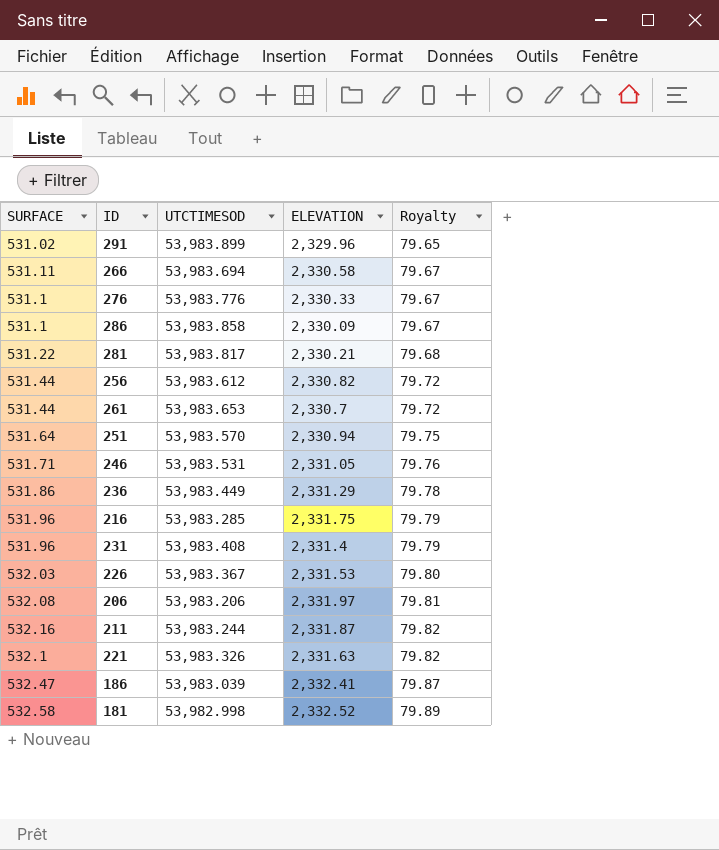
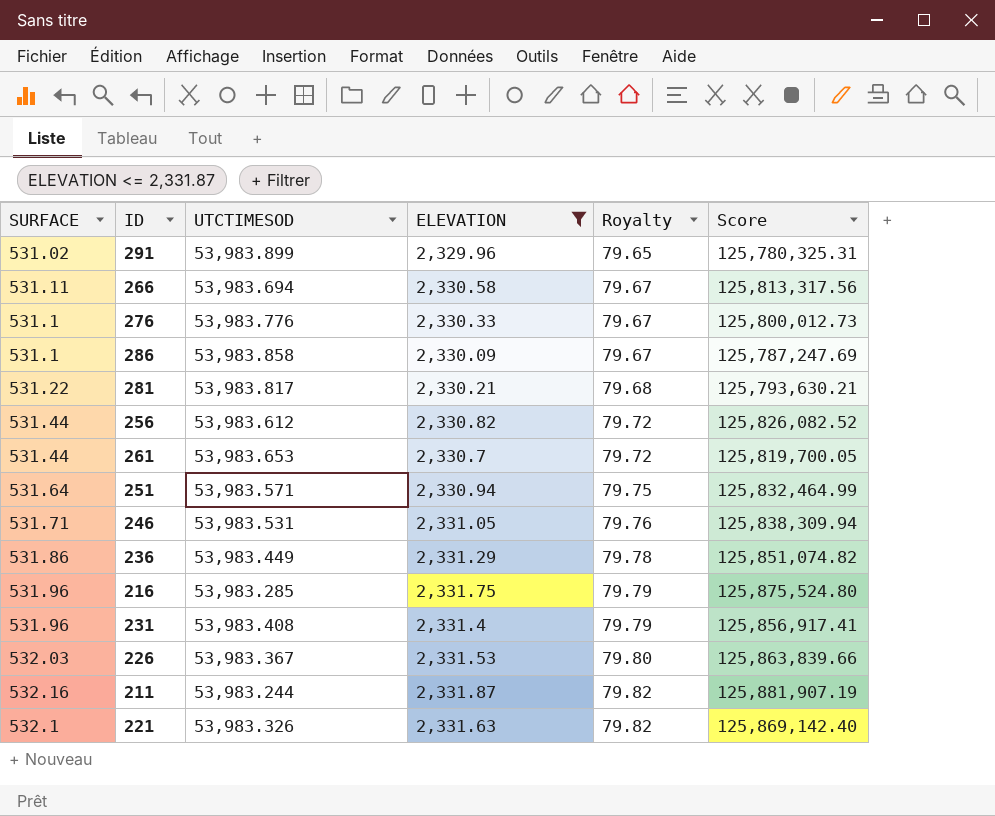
filter: none -> ELEVATION <= 2,331.87
column Score | formula: none -> [UTCTIMESOD] * [ELEVATION]
251 | UTCTIMESOD: 53,983.570 -> 53,983.571

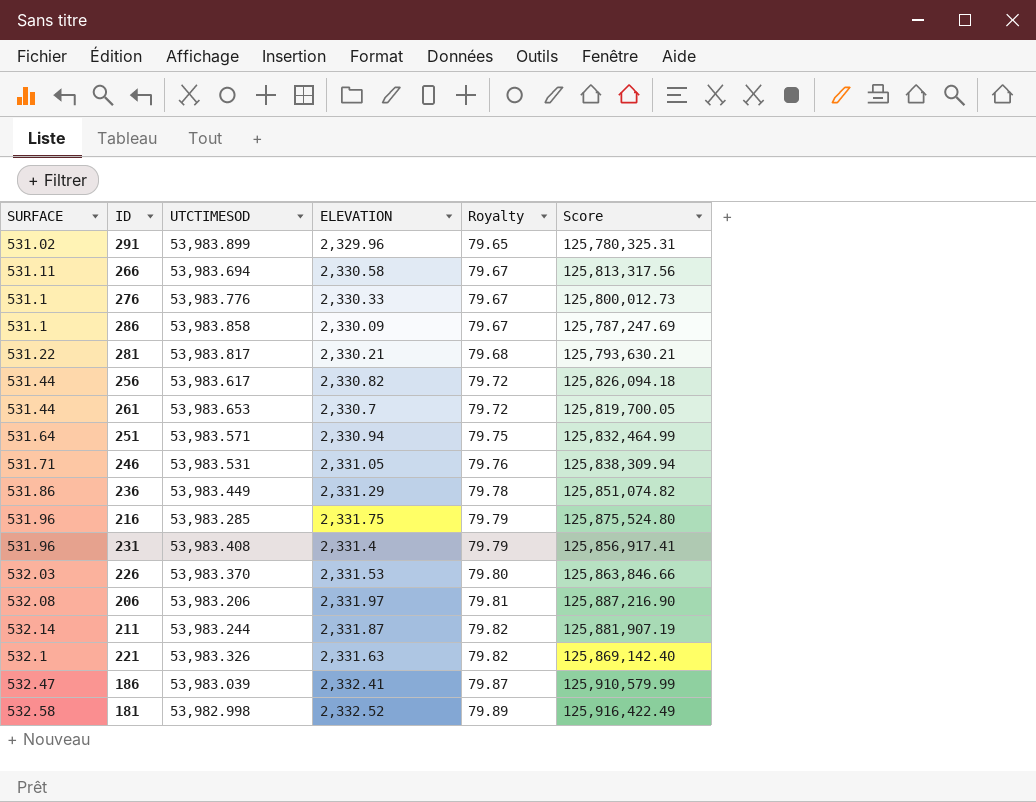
filter: ELEVATION <= 2,331.87 -> none
256 | UTCTIMESOD: 53,983.612 -> 53,983.617
256 | Score: 125,826,082.52 -> 125,826,094.18
226 | UTCTIMESOD: 53,983.367 -> 53,983.370
226 | Score: 125,863,839.66 -> 125,863,846.66
211 | SURFACE: 532.16 -> 532.14

